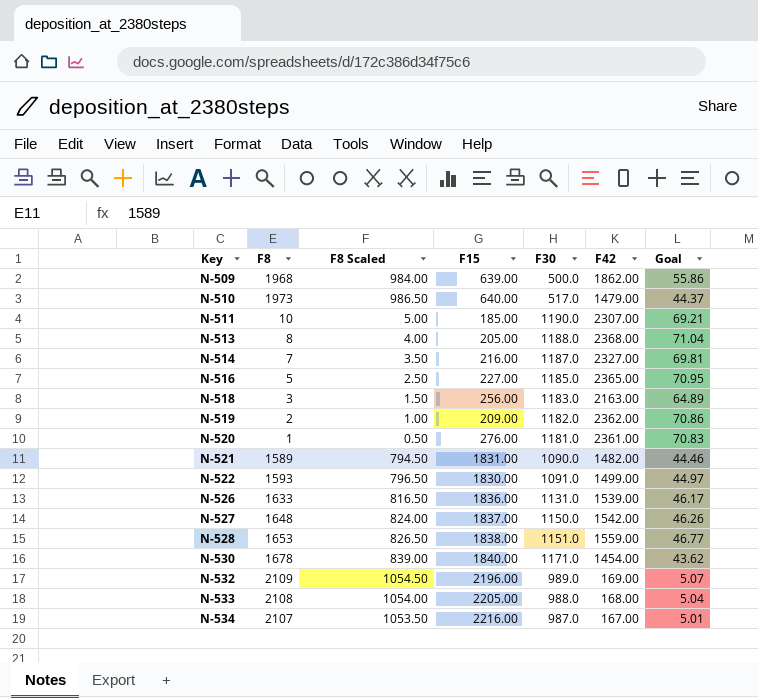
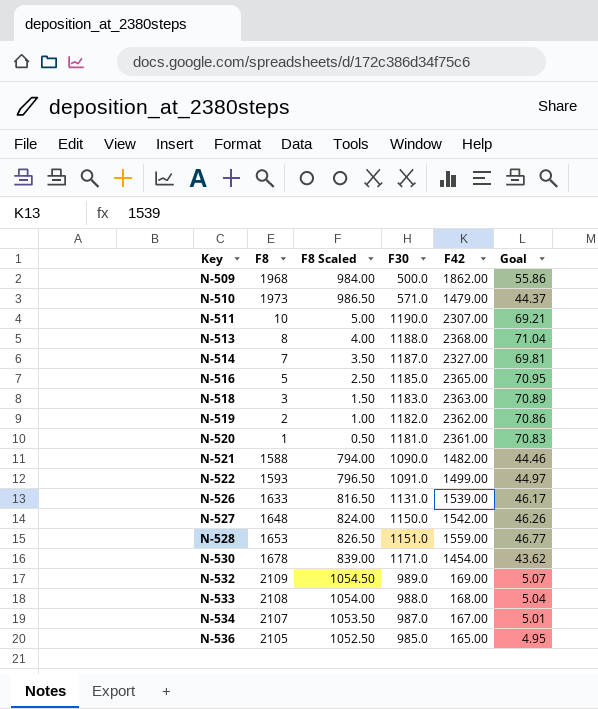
column F15 | position: 4 -> none
N-510 | F30: 517.0 -> 571.0
N-518 | F42: 2163.00 -> 2363.00
N-518 | Goal: 64.89 -> 70.89
N-521 | F8: 1589 -> 1588
N-521 | F8 Scaled: 794.50 -> 794.00
row N-536: none -> 2105 | 1052.50 | 985.0 | 165.00 | 4.95

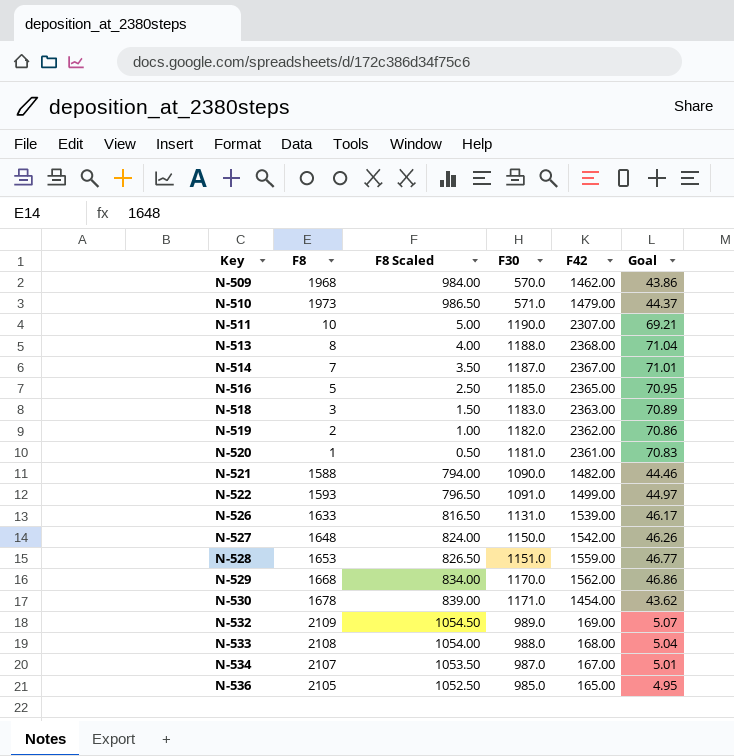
N-509 | F30: 500.0 -> 570.0
N-509 | F42: 1862.00 -> 1462.00
N-509 | Goal: 55.86 -> 43.86
N-514 | F42: 2327.00 -> 2367.00
N-514 | Goal: 69.81 -> 71.01
row N-529: none -> 1668 | 834.00 | 1170.0 | 1562.00 | 46.86

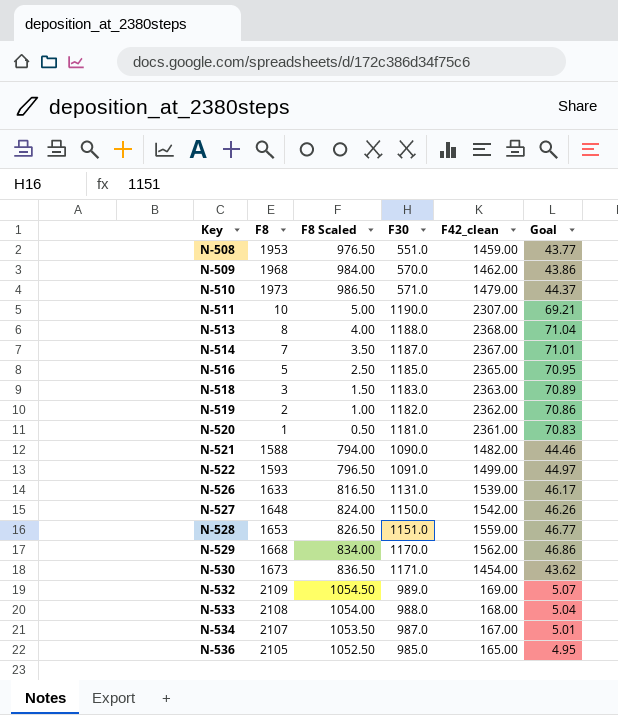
column name: F42 -> F42_clean
row N-508: none -> 1953 | 976.50 | 551.0 | 1459.00 | 43.77
N-530 | F8: 1678 -> 1673
N-530 | F8 Scaled: 839.00 -> 836.50

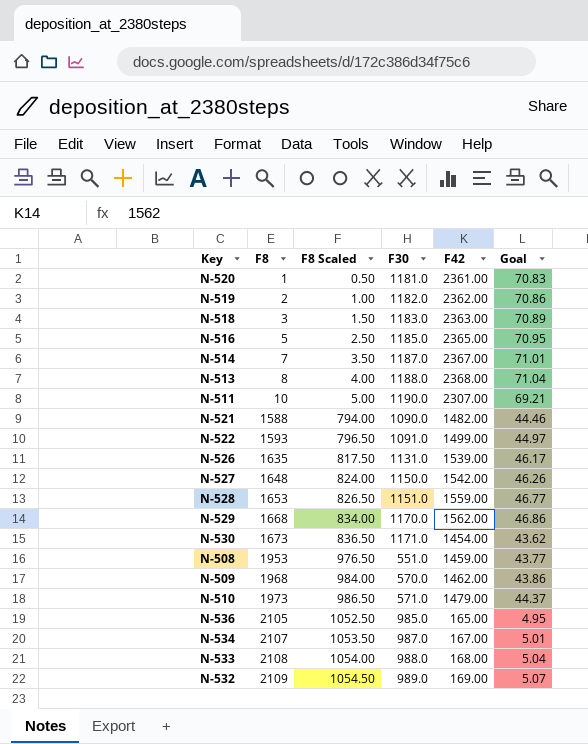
row order: Key ascending -> F8 ascending
column name: F42_clean -> F42
N-526 | F8: 1633 -> 1635
N-526 | F8 Scaled: 816.50 -> 817.50

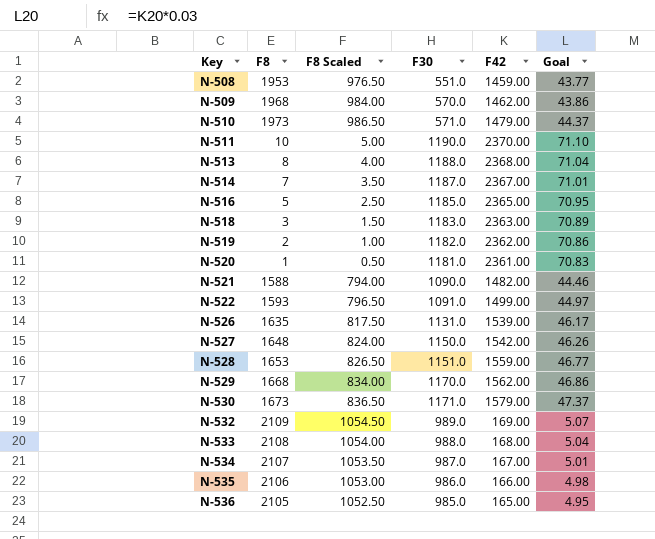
row order: F8 ascending -> Key ascending
N-511 | F42: 2307.00 -> 2370.00
N-511 | Goal: 69.21 -> 71.10
N-530 | F42: 1454.00 -> 1579.00
N-530 | Goal: 43.62 -> 47.37
row N-535: none -> 2106 | 1053.00 | 986.0 | 166.00 | 4.98

